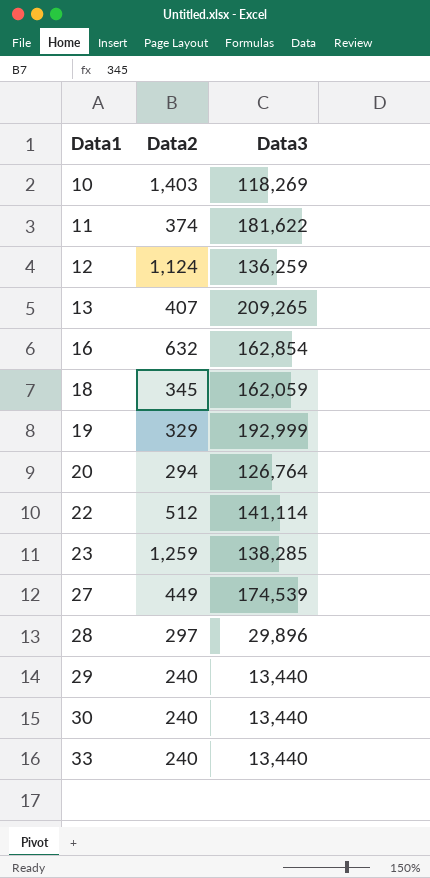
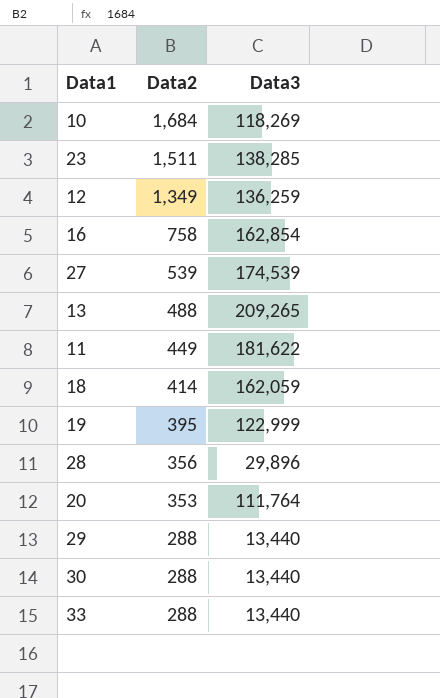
row order: Data1 ascending -> Data2 descending
row 22: 512 | 141,114 -> none
10 | Data2: 1,403 -> 1,684
23 | Data2: 1,259 -> 1,511
12 | Data2: 1,124 -> 1,349
16 | Data2: 632 -> 758
27 | Data2: 449 -> 539
13 | Data2: 407 -> 488
11 | Data2: 374 -> 449
18 | Data2: 345 -> 414
19 | Data2: 329 -> 395
19 | Data3: 192,999 -> 122,999
28 | Data2: 297 -> 356
20 | Data2: 294 -> 353
20 | Data3: 126,764 -> 111,764
29 | Data2: 240 -> 288
30 | Data2: 240 -> 288
33 | Data2: 240 -> 288

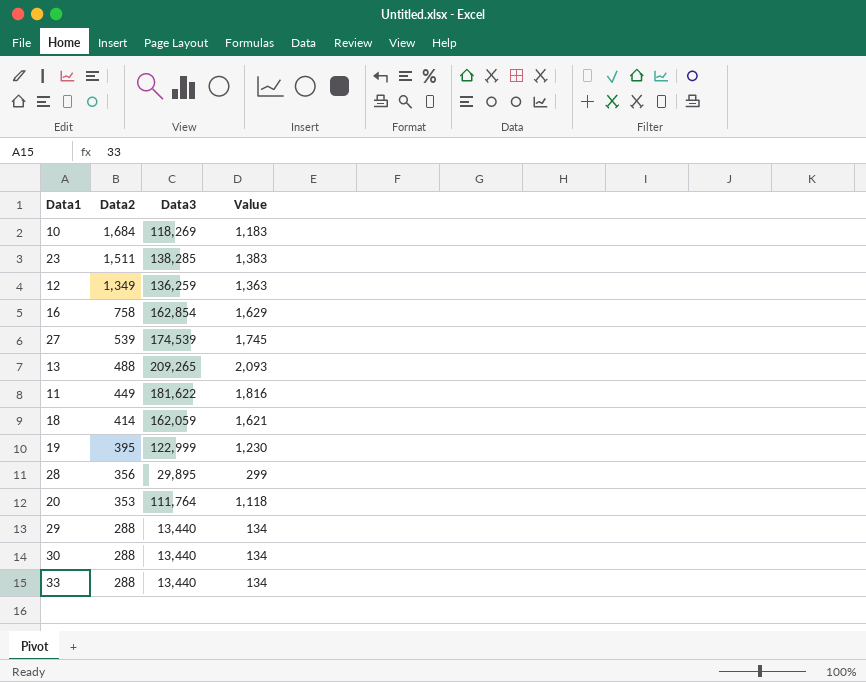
column Value | formula: none -> [Data3] * 0.01
28 | Data3: 29,896 -> 29,895

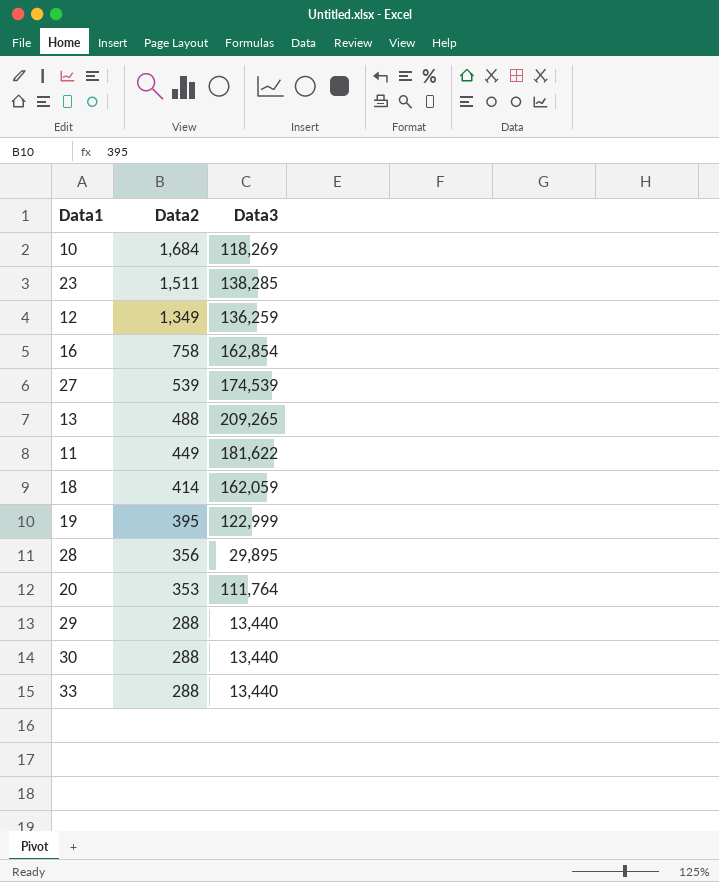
column Value | formula: [Data3] * 0.01 -> none

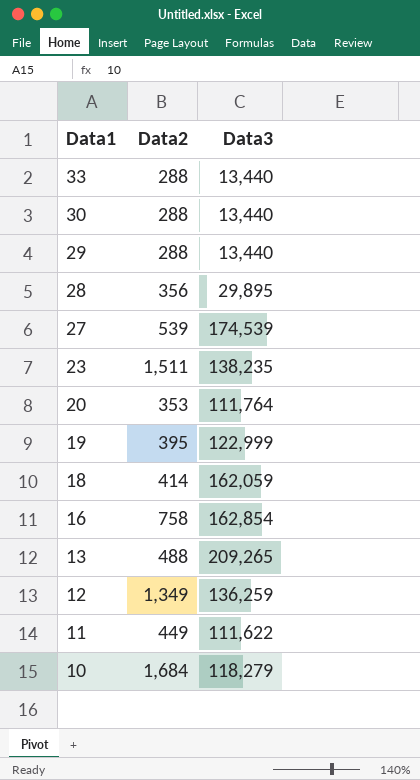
row order: Data2 descending -> Data1 descending
23 | Data3: 138,285 -> 138,235
11 | Data3: 181,622 -> 111,622
10 | Data3: 118,269 -> 118,279

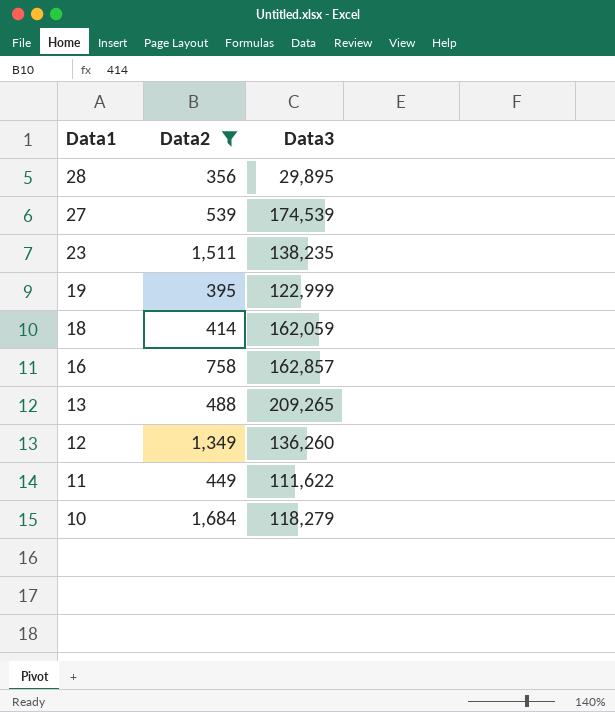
filter: none -> Data2 >= 356
16 | Data3: 162,854 -> 162,857
12 | Data3: 136,259 -> 136,260

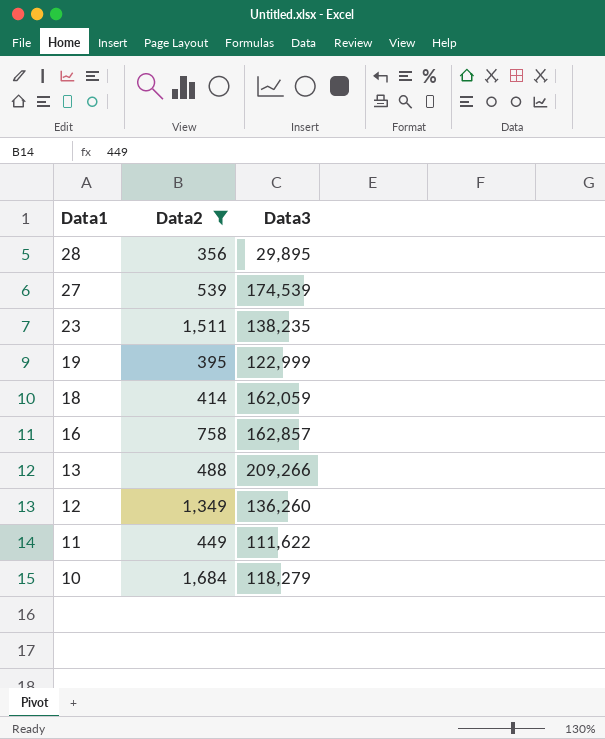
13 | Data3: 209,265 -> 209,266

